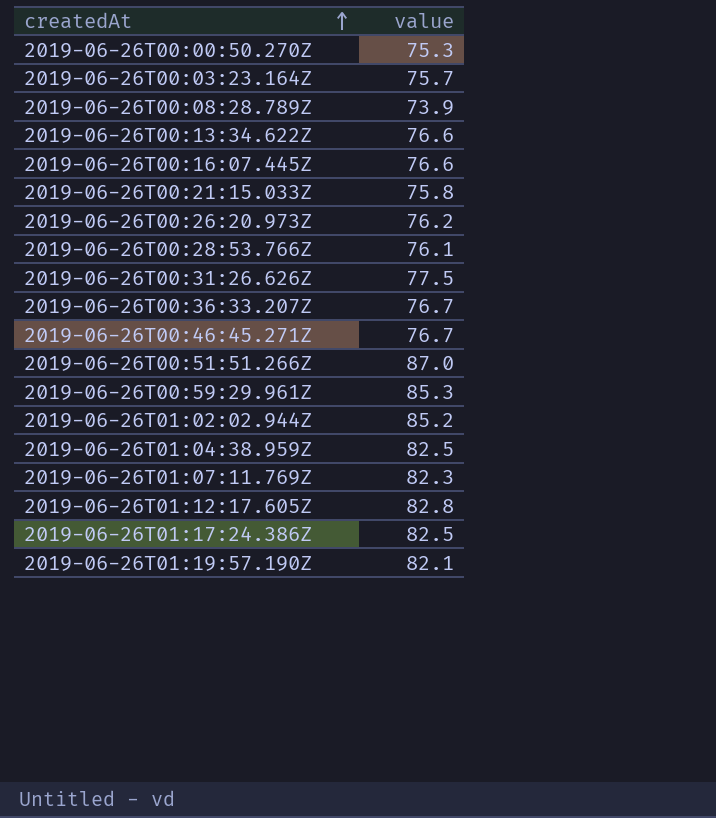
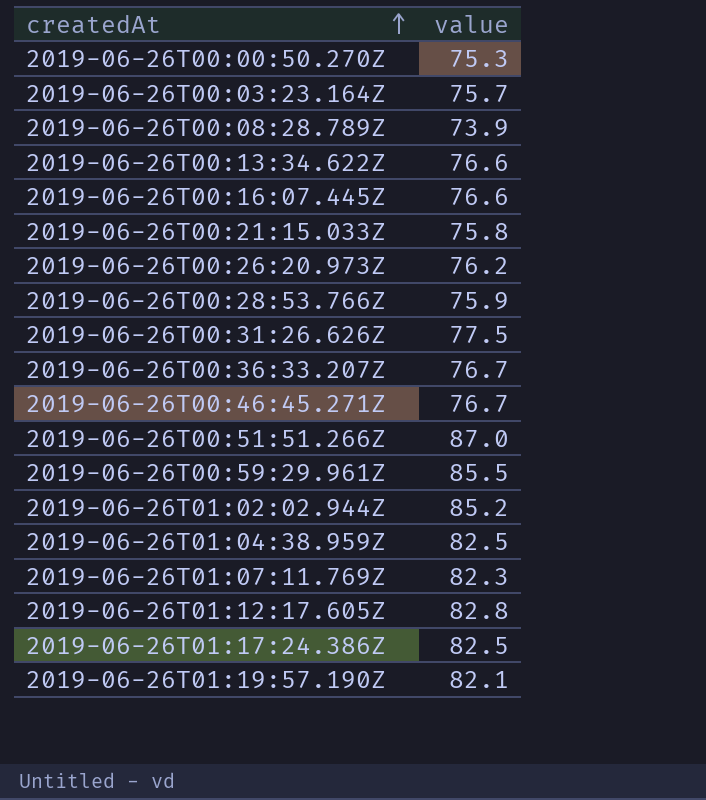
2019-06-26T00:28:53.766Z | value: 76.1 -> 75.9
2019-06-26T00:59:29.961Z | value: 85.3 -> 85.5

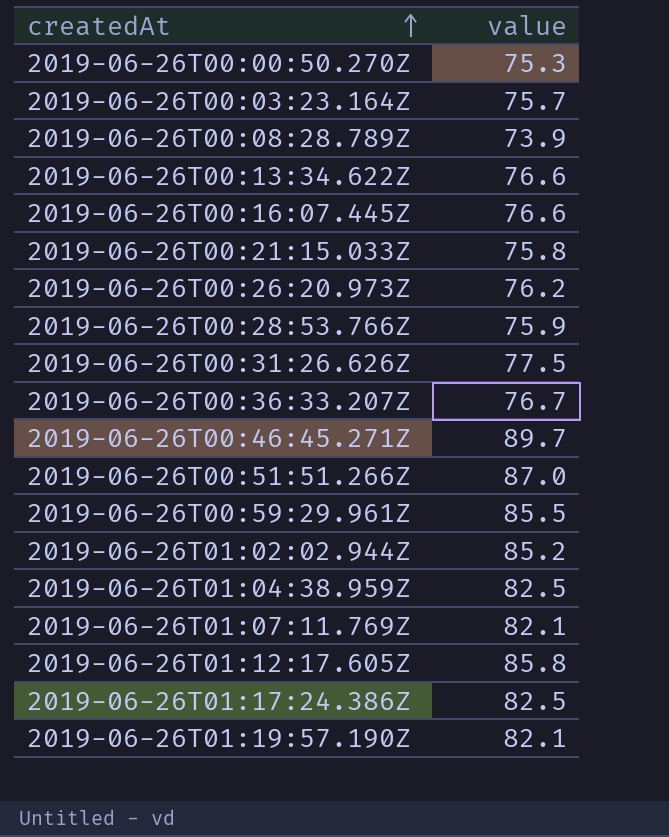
2019-06-26T00:46:45.271Z | value: 76.7 -> 89.7
2019-06-26T01:07:11.769Z | value: 82.3 -> 82.1
2019-06-26T01:12:17.605Z | value: 82.8 -> 85.8

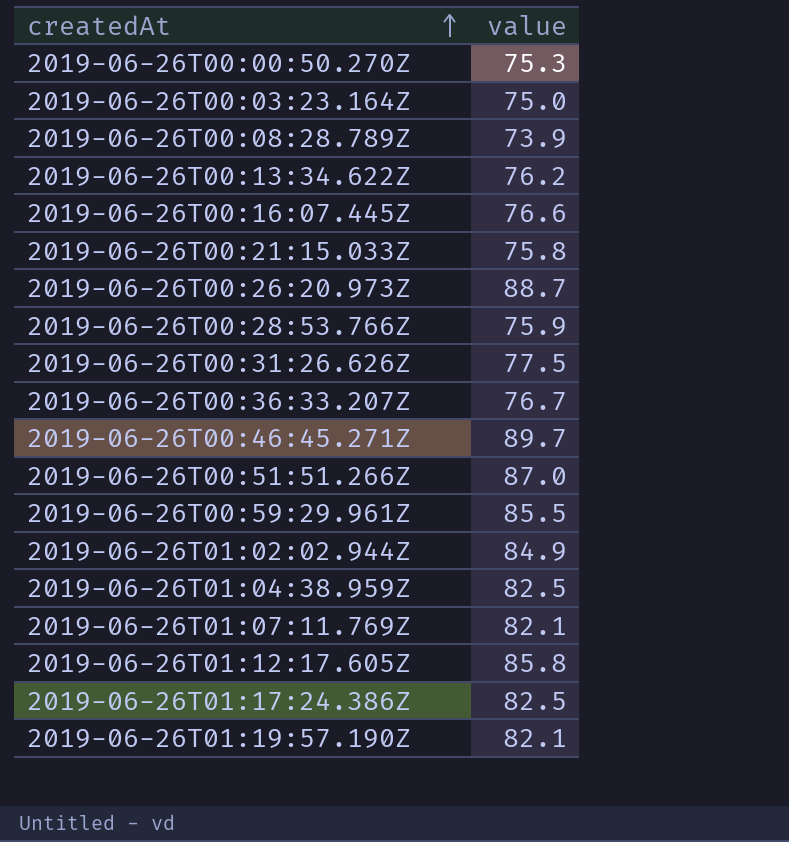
2019-06-26T00:03:23.164Z | value: 75.7 -> 75.0
2019-06-26T00:13:34.622Z | value: 76.6 -> 76.2
2019-06-26T00:26:20.973Z | value: 76.2 -> 88.7
2019-06-26T01:02:02.944Z | value: 85.2 -> 84.9

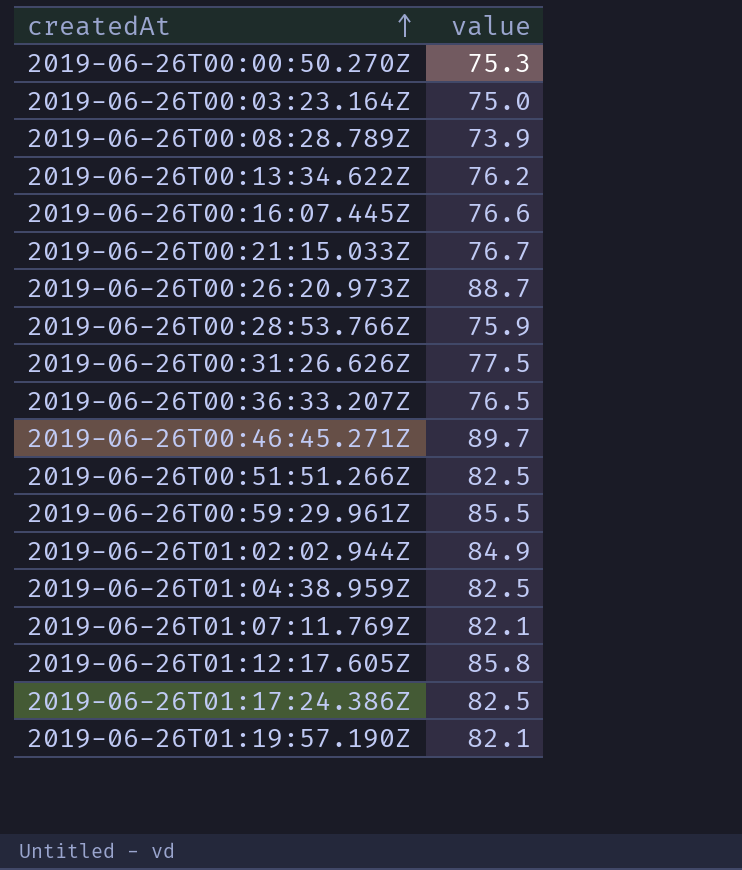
2019-06-26T00:21:15.033Z | value: 75.8 -> 76.7
2019-06-26T00:36:33.207Z | value: 76.7 -> 76.5
2019-06-26T00:51:51.266Z | value: 87.0 -> 82.5

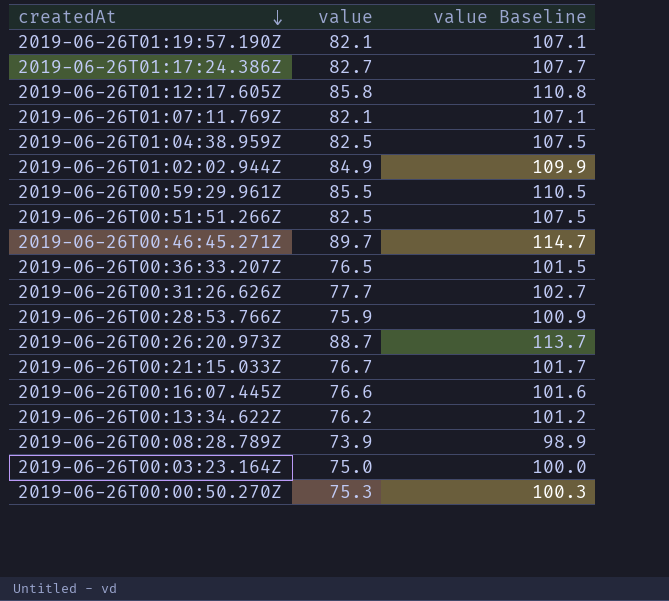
row order: createdAt ascending -> createdAt descending
column value Baseline | formula: none -> [value] + 25
2019-06-26T01:17:24.386Z | value: 82.5 -> 82.7
2019-06-26T00:31:26.626Z | value: 77.5 -> 77.7

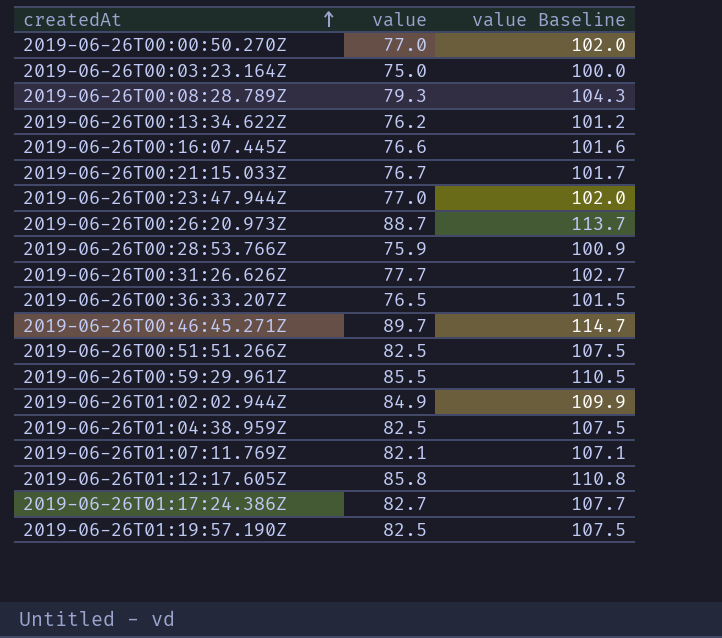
row order: createdAt descending -> createdAt ascending
2019-06-26T00:00:50.270Z | value: 75.3 -> 77.0
2019-06-26T00:00:50.270Z | value Baseline: 100.3 -> 102.0
2019-06-26T00:08:28.789Z | value: 73.9 -> 79.3
2019-06-26T00:08:28.789Z | value Baseline: 98.9 -> 104.3
row 2019-06-26T00:23:47.944Z: none -> 77.0 | 102.0
2019-06-26T01:19:57.190Z | value: 82.1 -> 82.5
2019-06-26T01:19:57.190Z | value Baseline: 107.1 -> 107.5

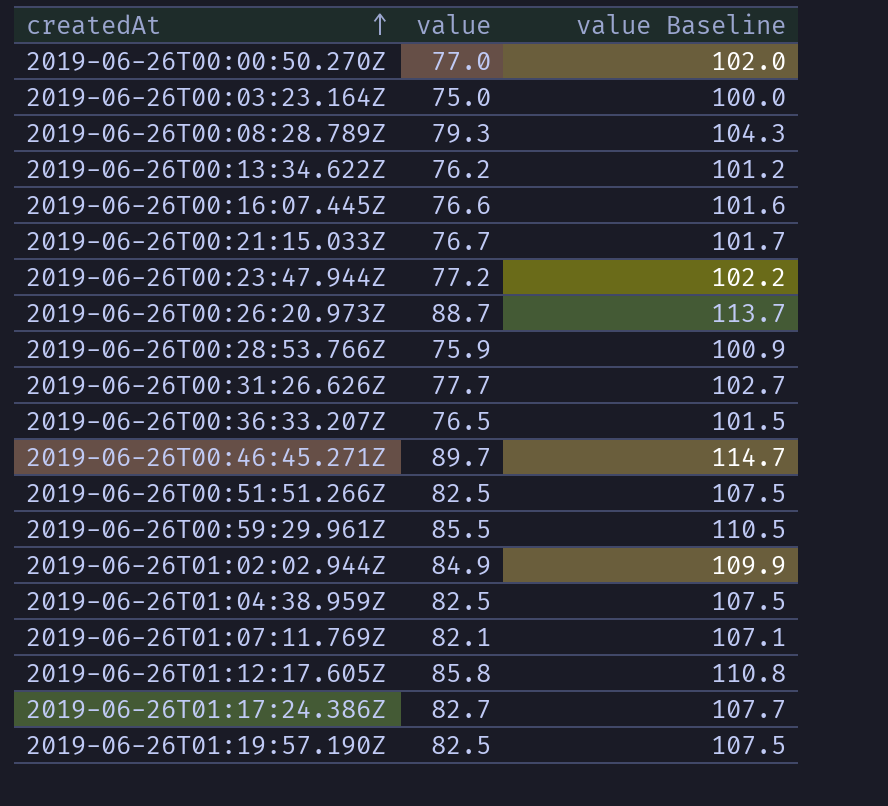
2019-06-26T00:23:47.944Z | value: 77.0 -> 77.2
2019-06-26T00:23:47.944Z | value Baseline: 102.0 -> 102.2

